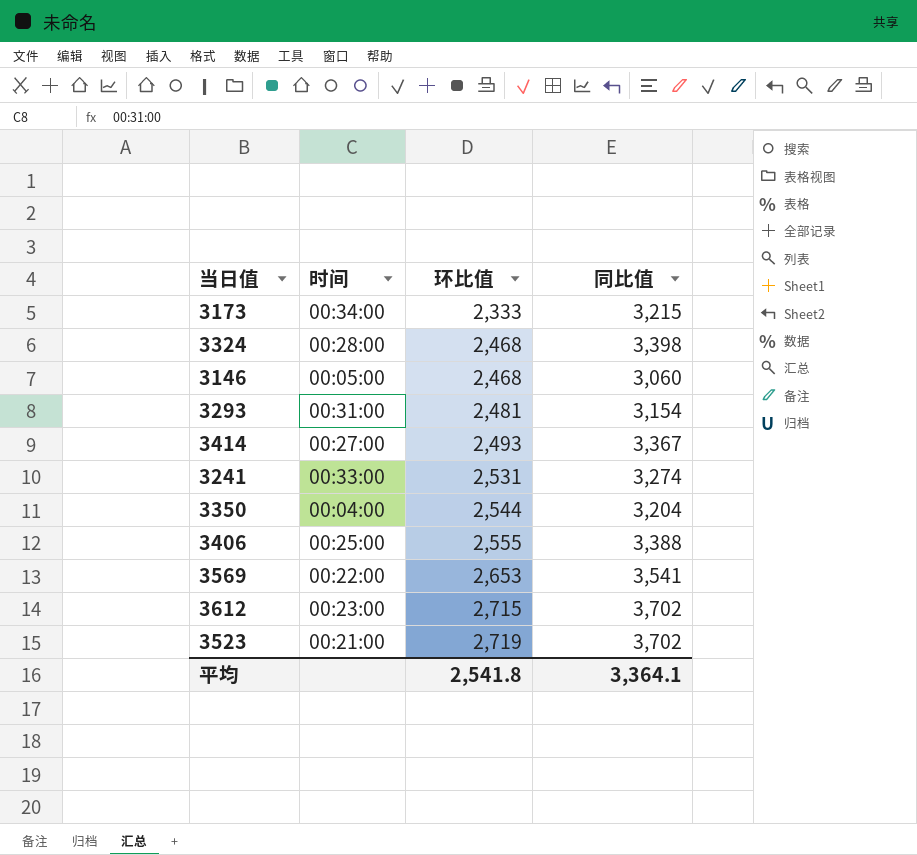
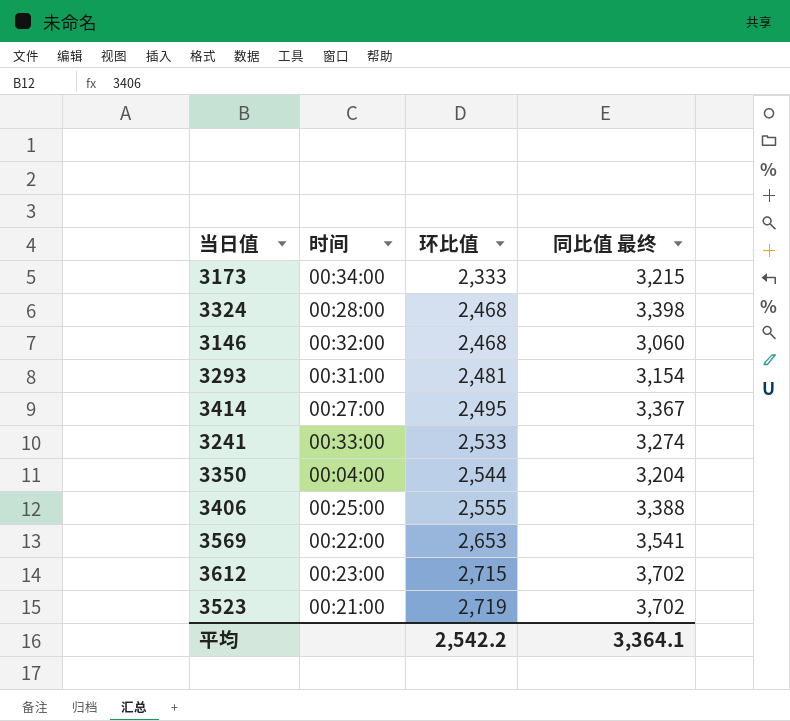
column name: 同比值 -> 同比值 最终
3146 | 时间: 00:05:00 -> 00:32:00
3414 | 环比值: 2,493 -> 2,495
3241 | 环比值: 2,531 -> 2,533
平均 | 环比值: 2,541.8 -> 2,542.2

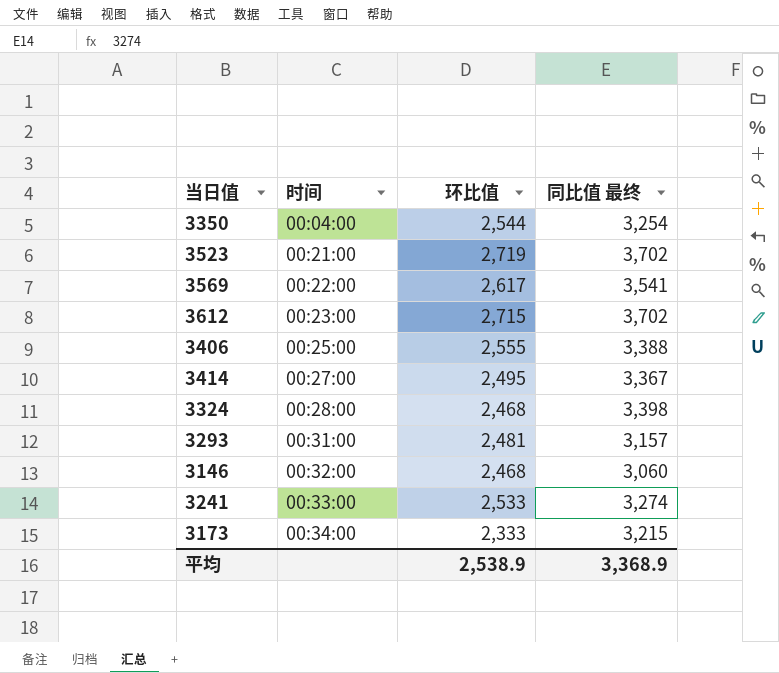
row order: 环比值 ascending -> 时间 ascending
3350 | 同比值 最终: 3,204 -> 3,254
3569 | 环比值: 2,653 -> 2,617
3293 | 同比值 最终: 3,154 -> 3,157
平均 | 环比值: 2,542.2 -> 2,538.9
平均 | 同比值 最终: 3,364.1 -> 3,368.9

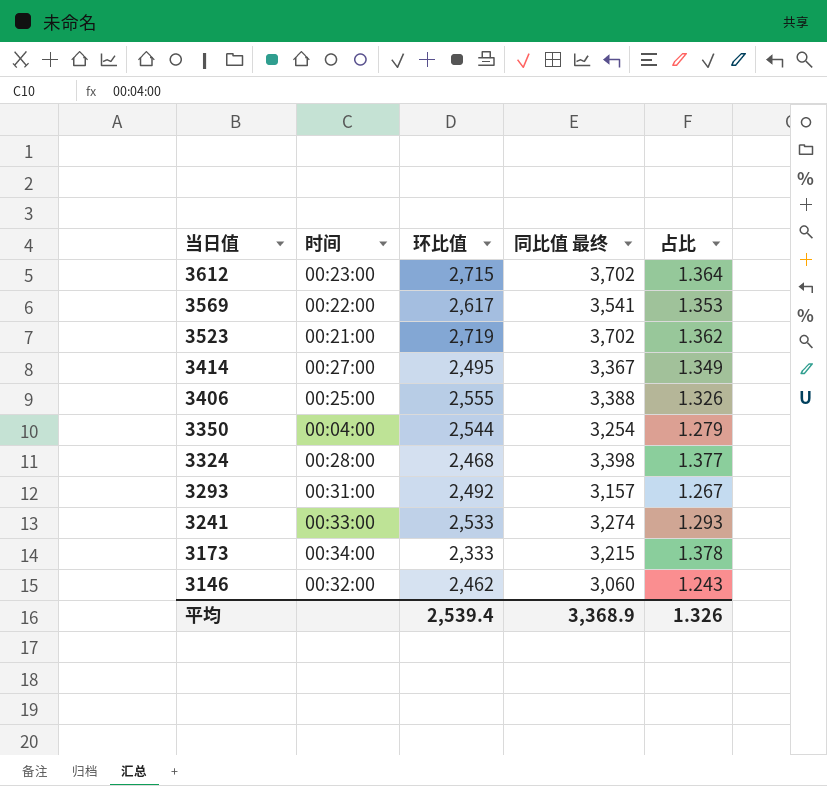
row order: 时间 ascending -> 当日值 descending
column 占比 | formula: none -> [同比值 最终] / [环比值]
3293 | 环比值: 2,481 -> 2,492
3146 | 环比值: 2,468 -> 2,462
平均 | 环比值: 2,538.9 -> 2,539.4

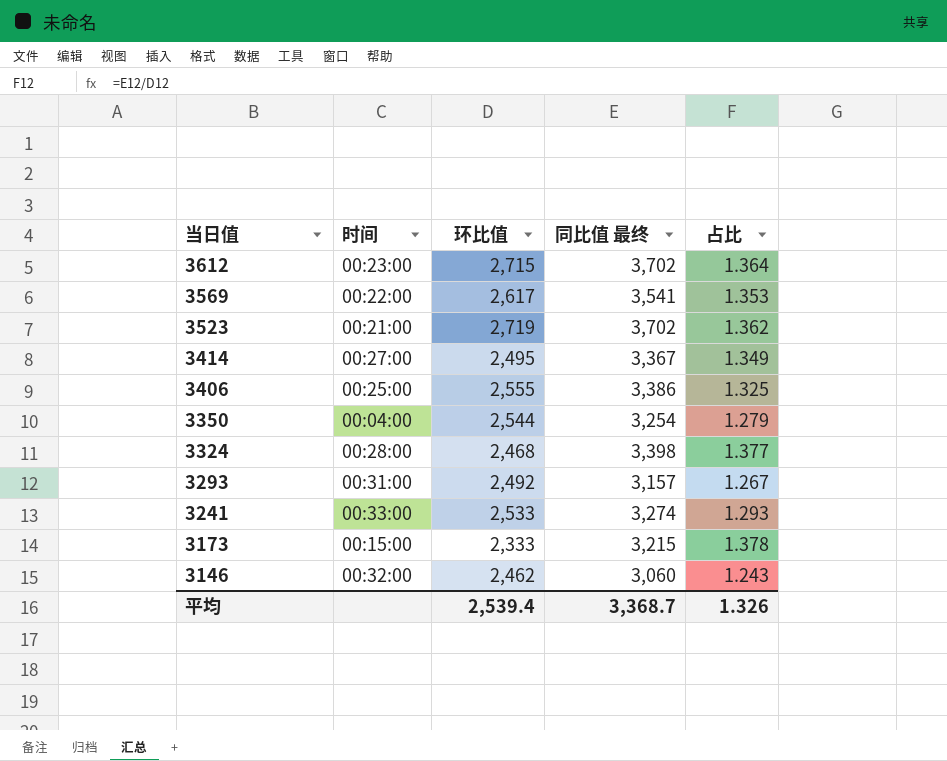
3406 | 同比值 最终: 3,388 -> 3,386
3406 | 占比: 1.326 -> 1.325
3173 | 时间: 00:34:00 -> 00:15:00
平均 | 同比值 最终: 3,368.9 -> 3,368.7

